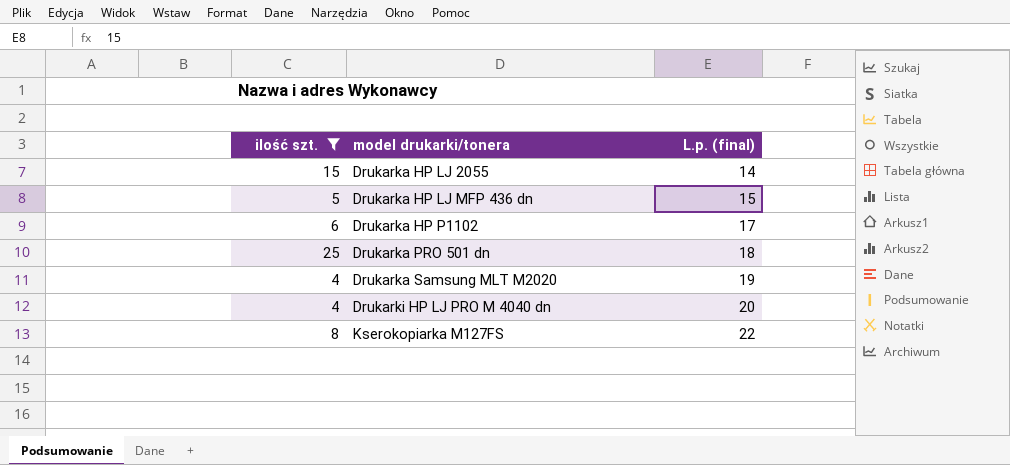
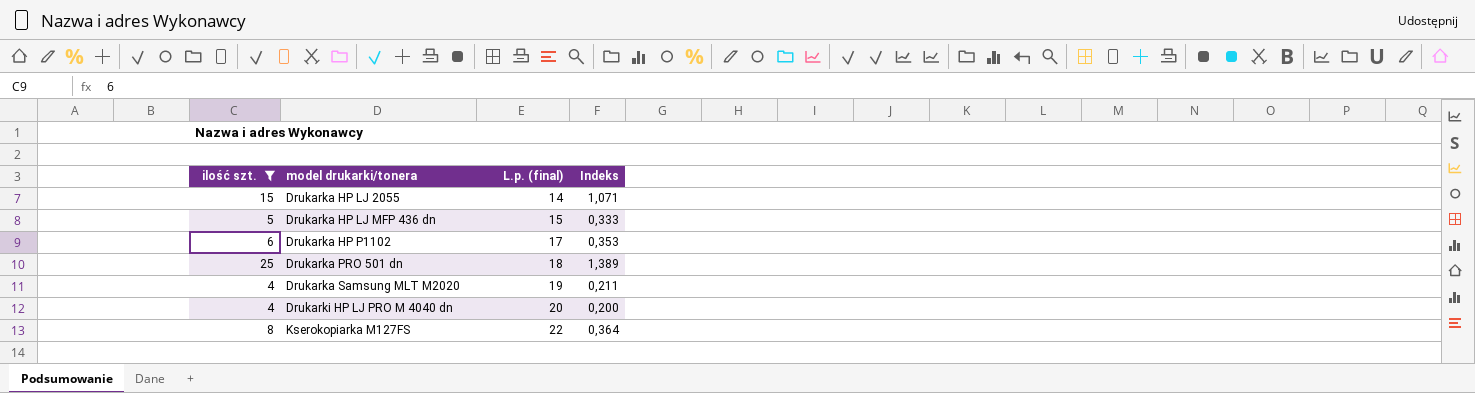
column Indeks | formula: none -> [ilość szt.] / [L.p. (final)]

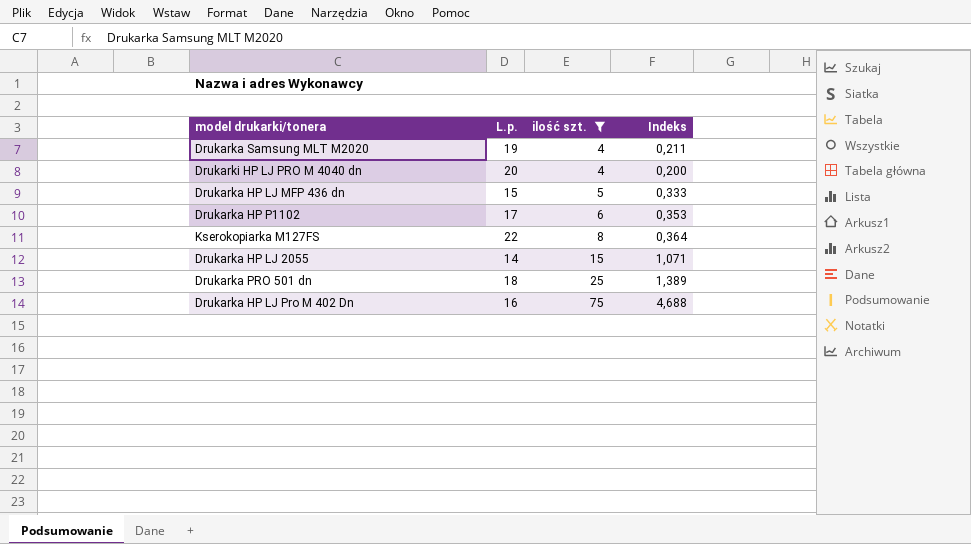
row order: model drukarki/tonera ascending -> ilość szt. ascending
column name: L.p. (final) -> L.p.
column ilość szt. | position: 1 -> 3
row Drukarka HP LJ Pro M 402 Dn: none -> 16 | 75 | 4,688

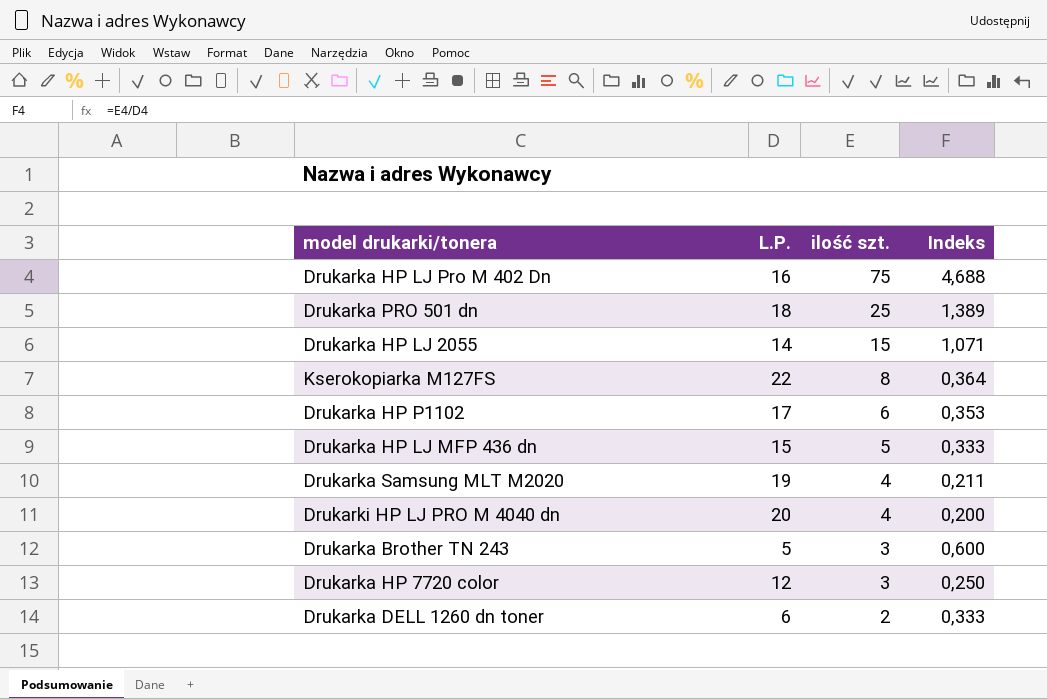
filter: ilość szt. >= 4 -> none
row order: ilość szt. ascending -> ilość szt. descending
column name: L.p. -> L.P.

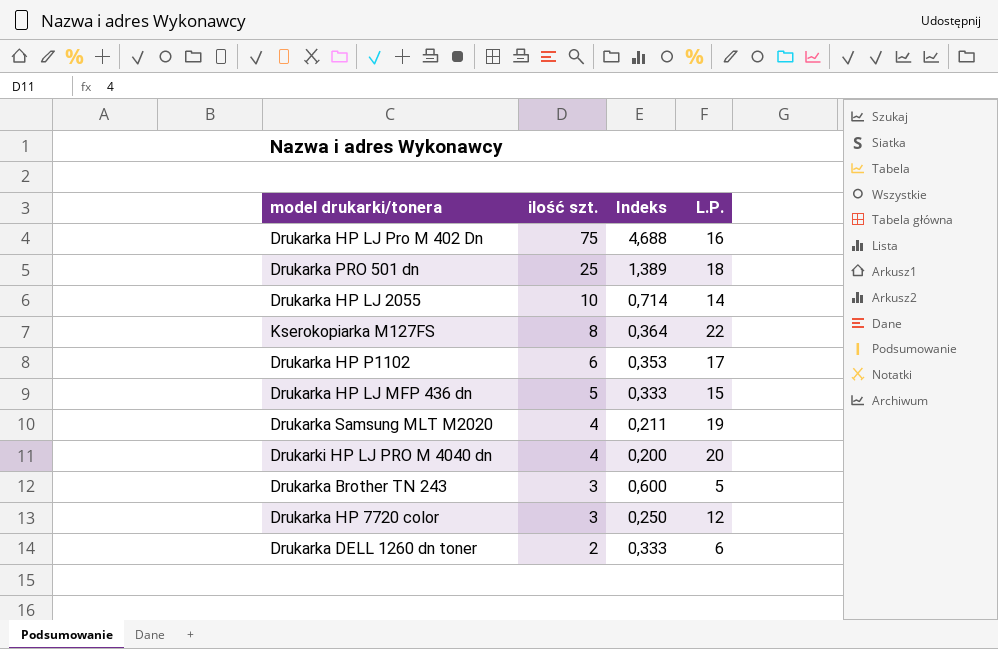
column L.P. | position: 2 -> 4
Drukarka HP LJ 2055 | ilość szt.: 15 -> 10
Drukarka HP LJ 2055 | Indeks: 1,071 -> 0,714

